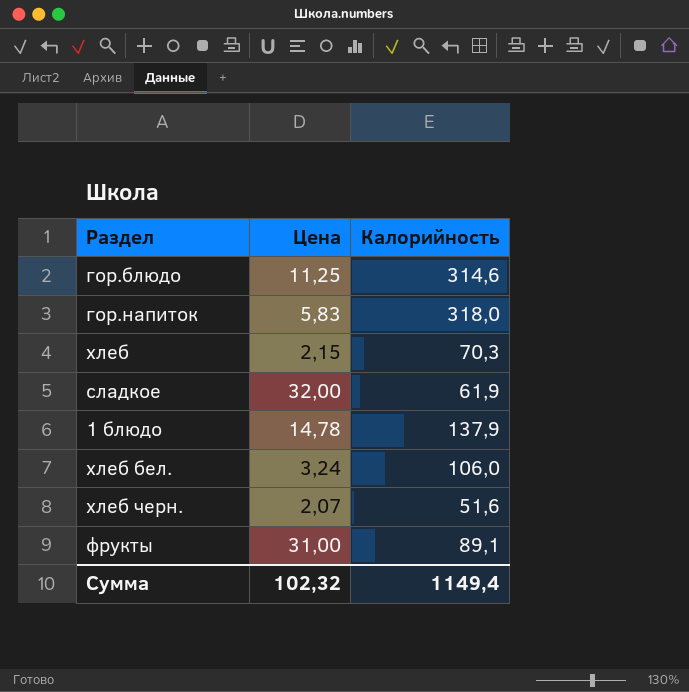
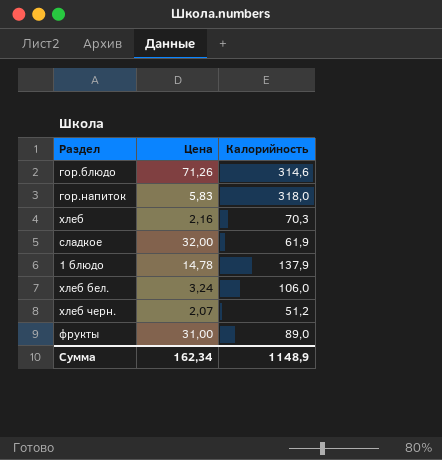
гор.блюдо | Цена: 11,25 -> 71,26
хлеб | Цена: 2,15 -> 2,16
хлеб черн. | Калорийность: 51,6 -> 51,2
фрукты | Калорийность: 89,1 -> 89,0
Сумма | Цена: 102,32 -> 162,34
Сумма | Калорийность: 1149,4 -> 1148,9

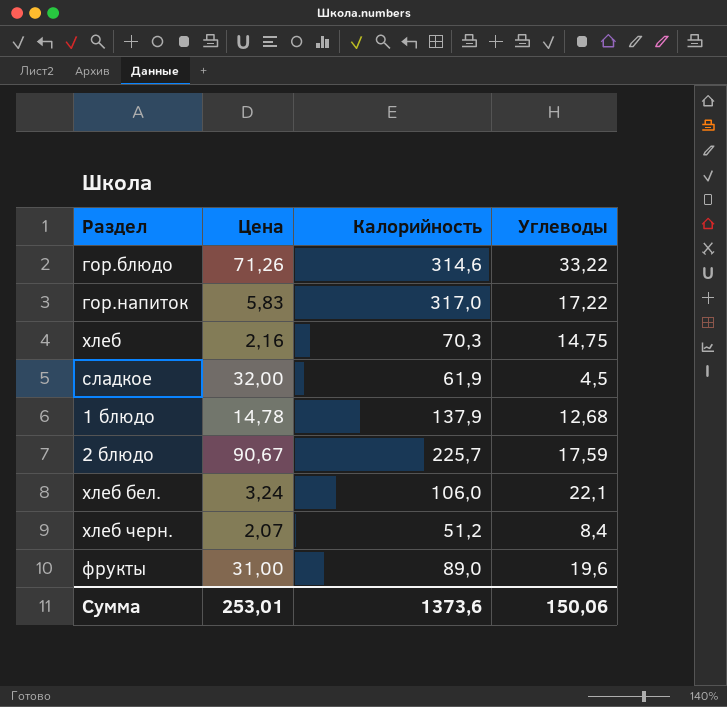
column Углеводы | position: none -> 4
гор.напиток | Калорийность: 318,0 -> 317,0
row 2 блюдо: none -> 90,67 | 225,7 | 17,59
Сумма | Цена: 162,34 -> 253,01
Сумма | Калорийность: 1148,9 -> 1373,6

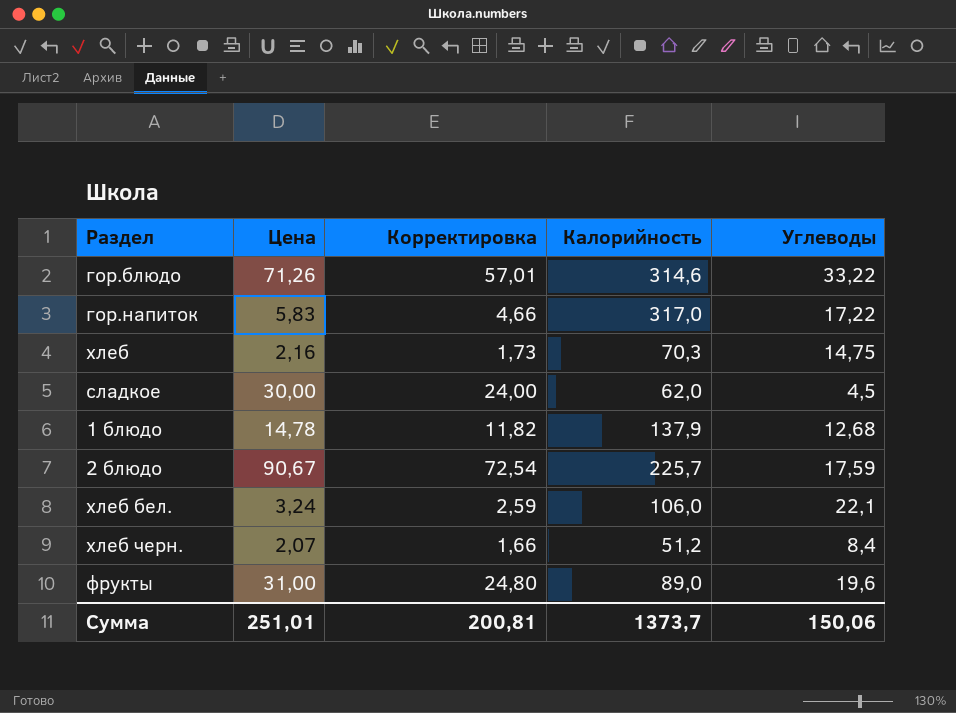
column Корректировка | formula: none -> [Цена] * 0,8
сладкое | Цена: 32,00 -> 30,00
сладкое | Калорийность: 61,9 -> 62,0
Сумма | Цена: 253,01 -> 251,01
Сумма | Калорийность: 1373,6 -> 1373,7

